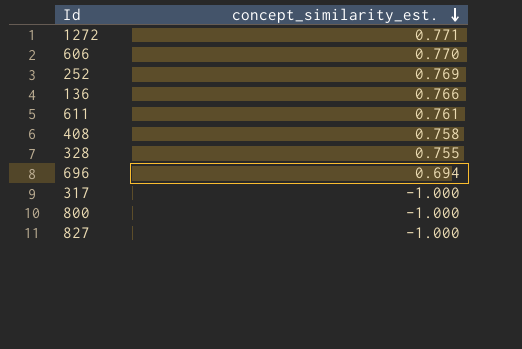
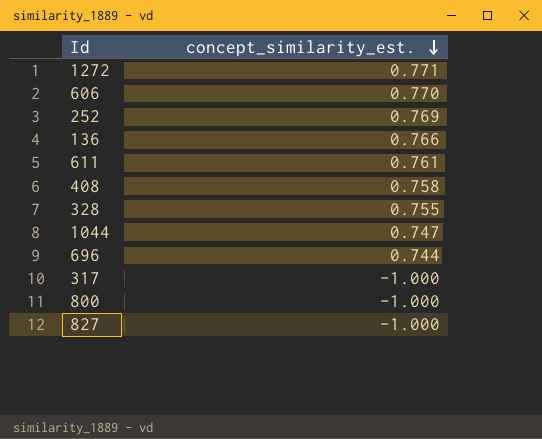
row 1044: none -> 0.747
696 | concept_similarity_est.: 0.694 -> 0.744

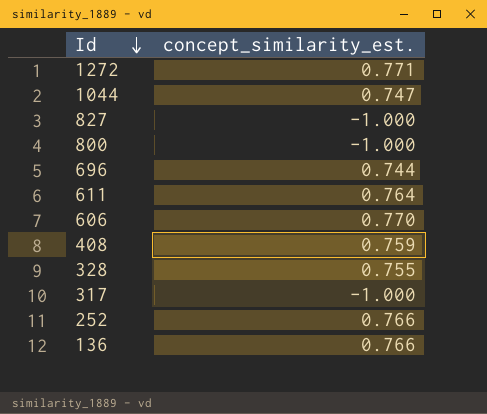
row order: concept_similarity_est. descending -> Id descending
611 | concept_similarity_est.: 0.761 -> 0.764
408 | concept_similarity_est.: 0.758 -> 0.759
252 | concept_similarity_est.: 0.769 -> 0.766

